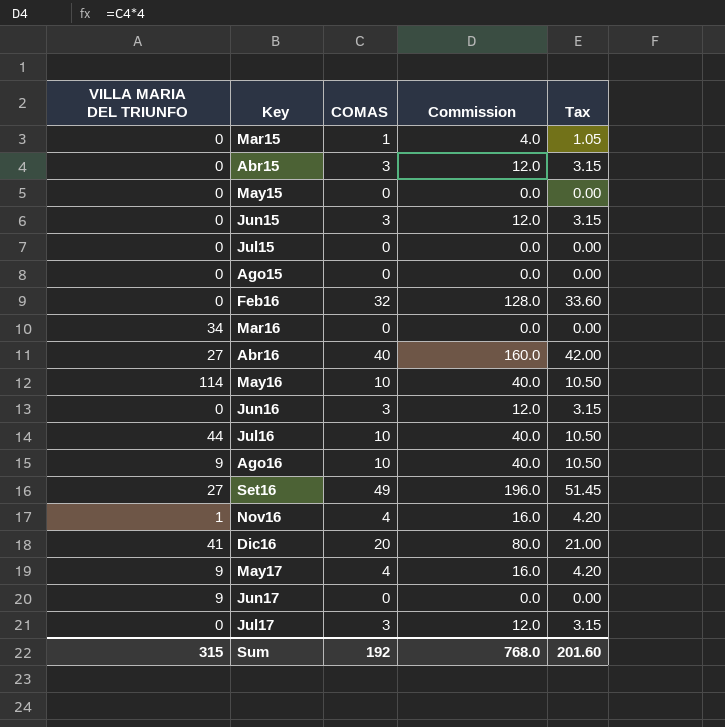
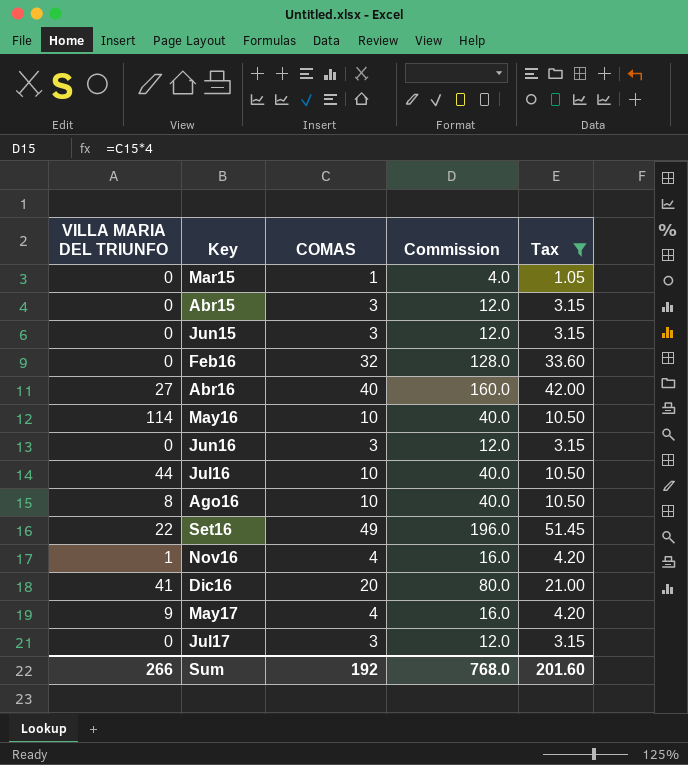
filter: none -> Tax != 0.00
Ago16 | VILLA MARIA DEL TRIUNFO: 9 -> 8
Set16 | VILLA MARIA DEL TRIUNFO: 27 -> 22
Sum | VILLA MARIA DEL TRIUNFO: 315 -> 266

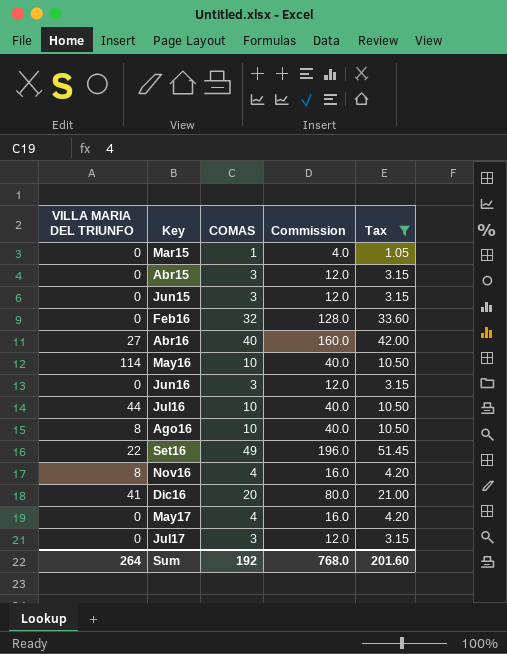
Nov16 | VILLA MARIA DEL TRIUNFO: 1 -> 8
May17 | VILLA MARIA DEL TRIUNFO: 9 -> 0
Sum | VILLA MARIA DEL TRIUNFO: 266 -> 264

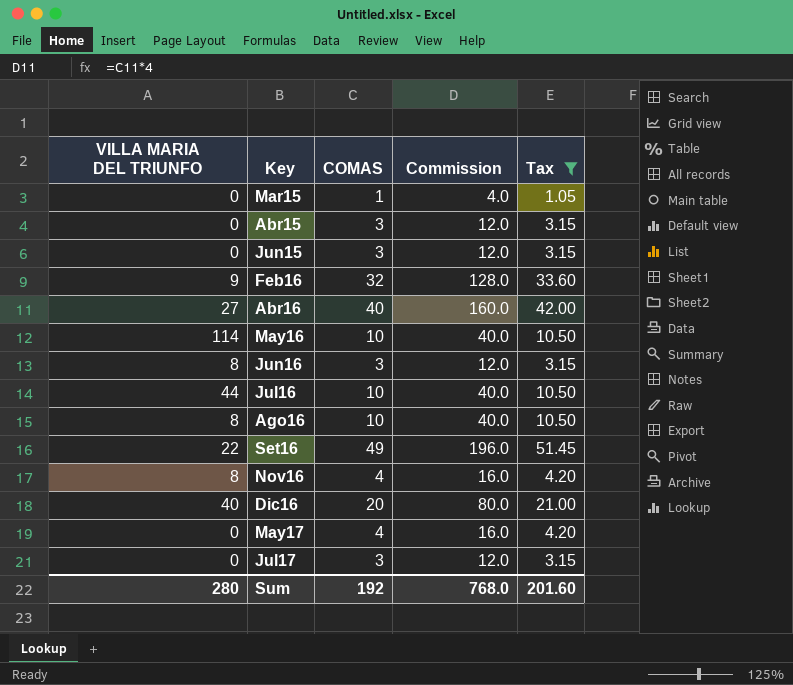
Feb16 | VILLA MARIA DEL TRIUNFO: 0 -> 9
Jun16 | VILLA MARIA DEL TRIUNFO: 0 -> 8
Dic16 | VILLA MARIA DEL TRIUNFO: 41 -> 40
Sum | VILLA MARIA DEL TRIUNFO: 264 -> 280

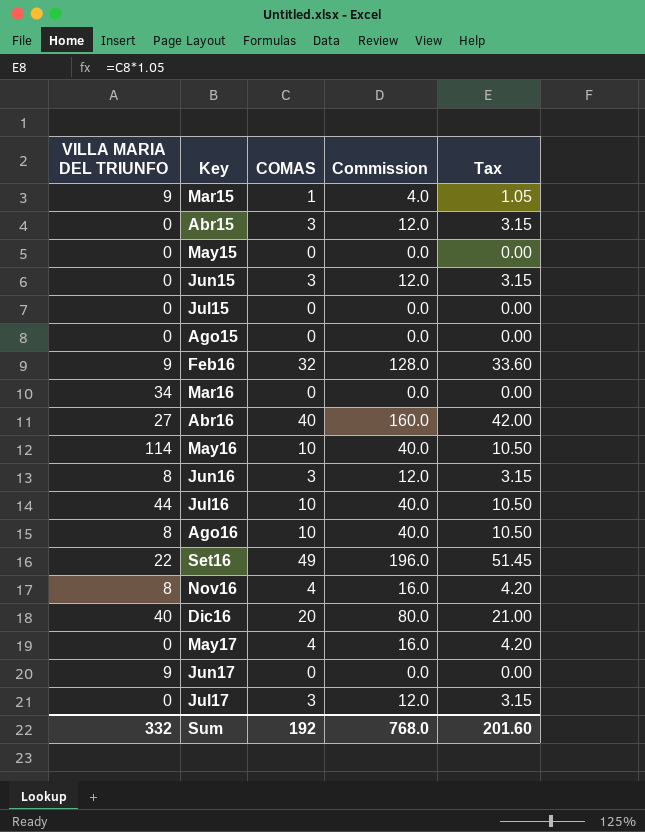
filter: Tax != 0.00 -> none
Mar15 | VILLA MARIA DEL TRIUNFO: 0 -> 9
Sum | VILLA MARIA DEL TRIUNFO: 280 -> 332

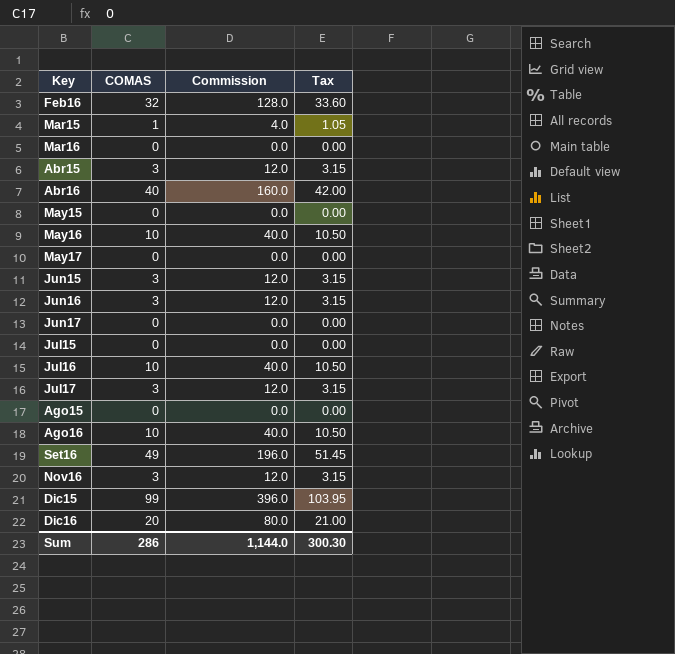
row order: none -> Key ascending
column VILLA MARIA DEL TRIUNFO | position: 1 -> none
May17 | COMAS: 4 -> 0
May17 | Commission: 16.0 -> 0.0
May17 | Tax: 4.20 -> 0.00
Nov16 | COMAS: 4 -> 3
Nov16 | Commission: 16.0 -> 12.0
Nov16 | Tax: 4.20 -> 3.15
row Dic15: none -> 99 | 396.0 | 103.95
Sum | COMAS: 192 -> 286
Sum | Commission: 768.0 -> 1,144.0
Sum | Tax: 201.60 -> 300.30

